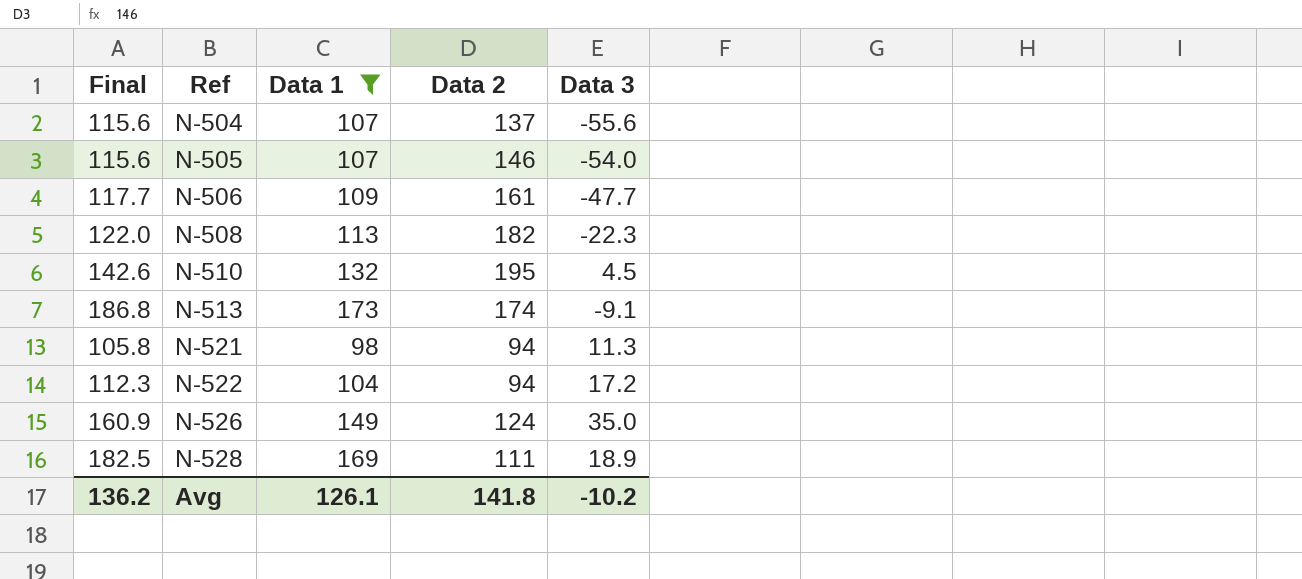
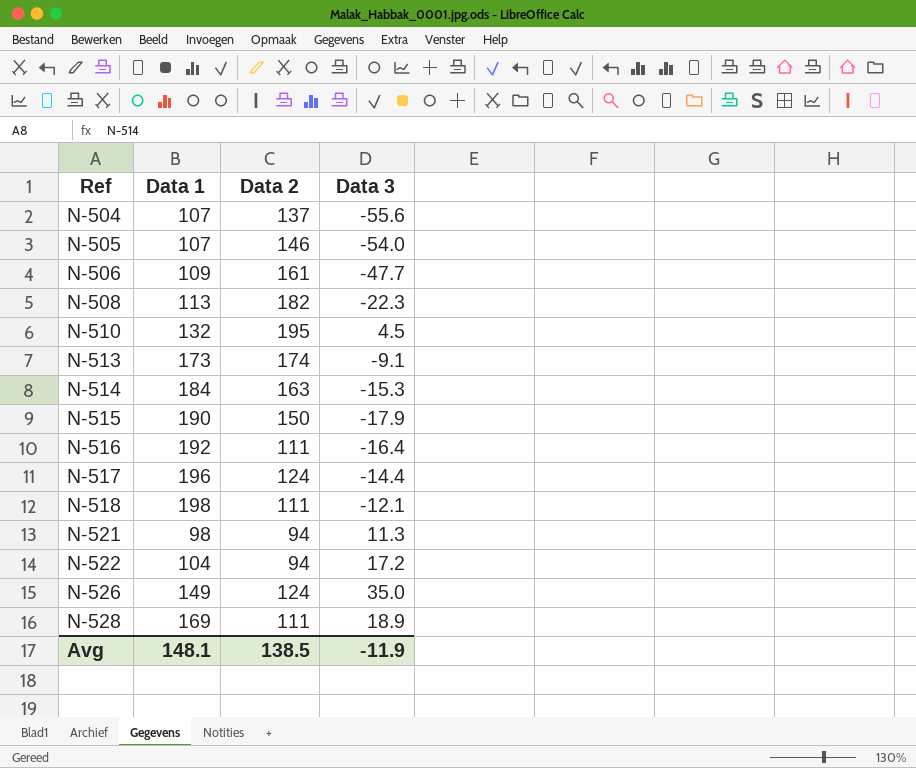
filter: Data 1 <= 173 -> none
column Final | formula: [Data 1] * 1.08 -> none
Avg | Data 1: 126.1 -> 148.1
Avg | Data 2: 141.8 -> 138.5
Avg | Data 3: -10.2 -> -11.9

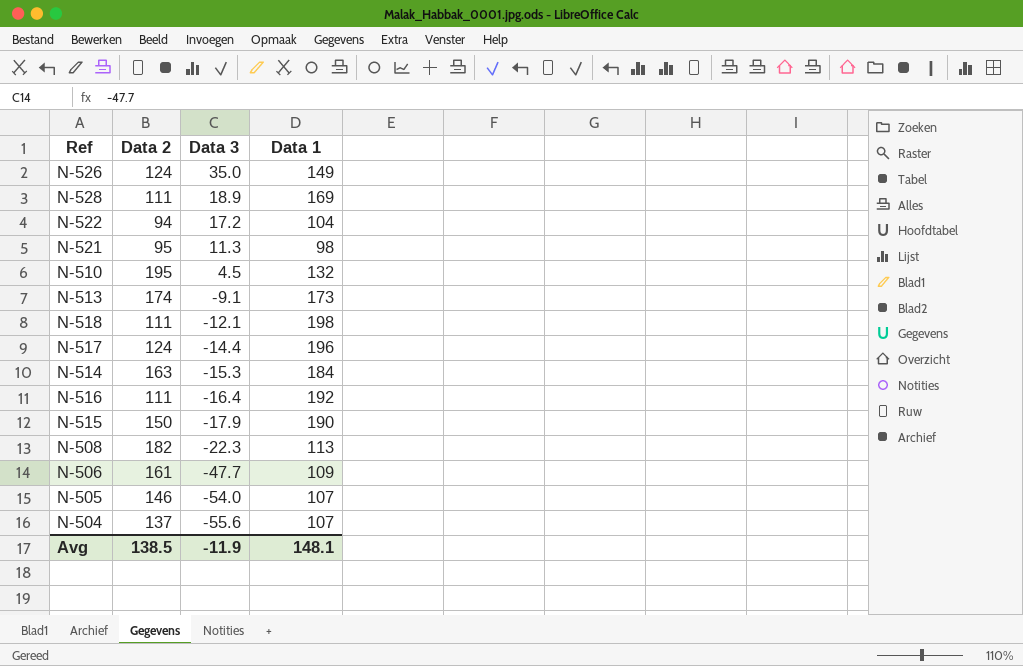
row order: Ref ascending -> Data 3 descending
column Data 1 | position: 2 -> 4
N-521 | Data 2: 94 -> 95

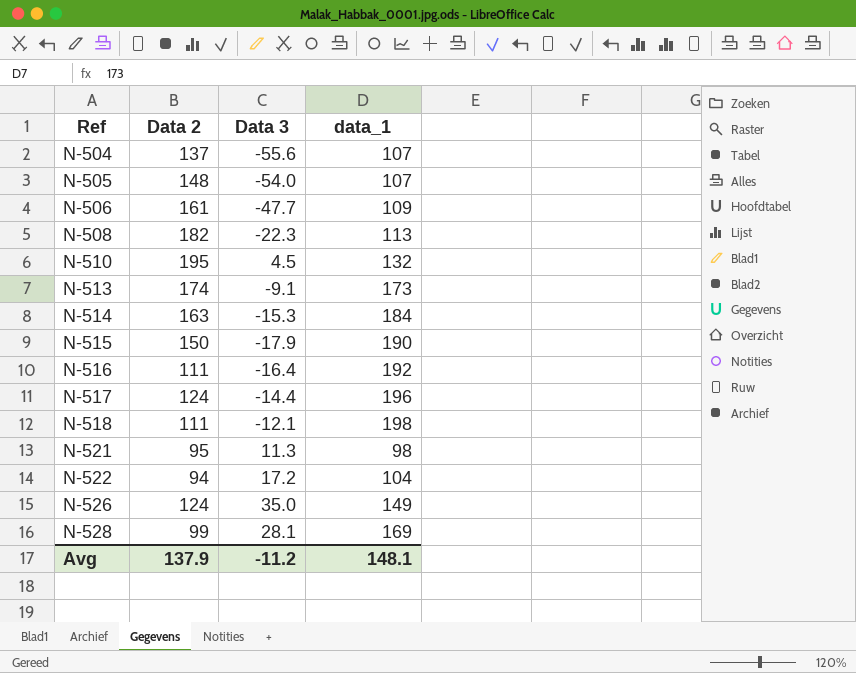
row order: Data 3 descending -> Ref ascending
column name: Data 1 -> data_1
N-505 | Data 2: 146 -> 148
N-528 | Data 2: 111 -> 99
N-528 | Data 3: 18.9 -> 28.1
Avg | Data 2: 138.5 -> 137.9
Avg | Data 3: -11.9 -> -11.2

